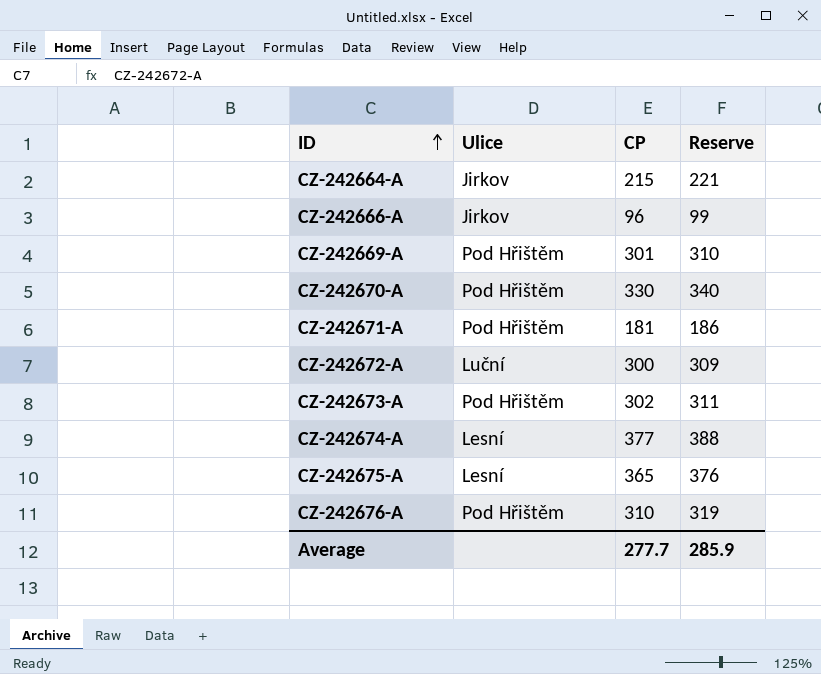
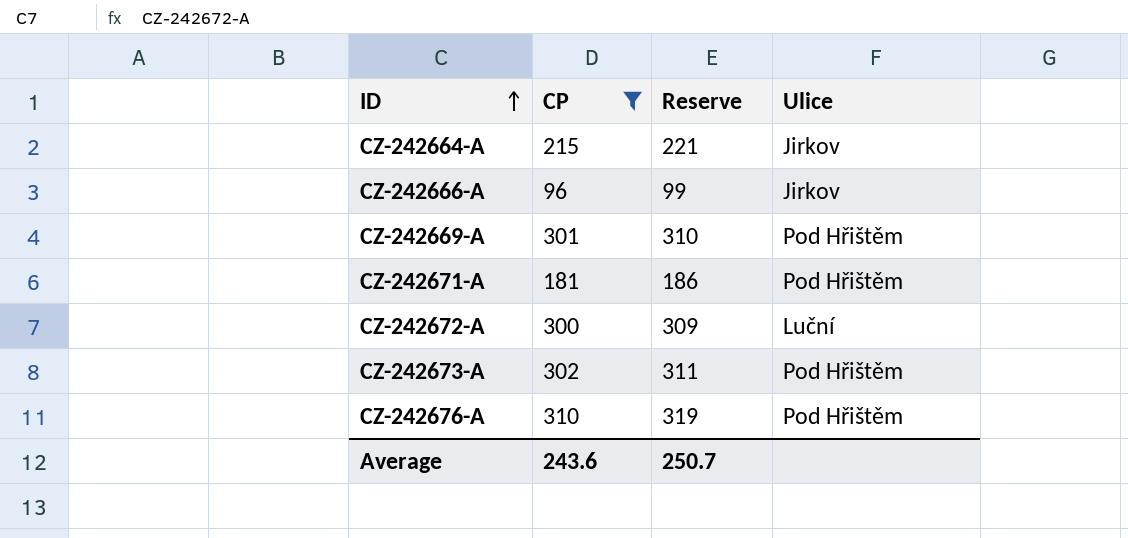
filter: none -> CP <= 310
column Ulice | position: 2 -> 4
Average | CP: 277.7 -> 243.6
Average | Reserve: 285.9 -> 250.7

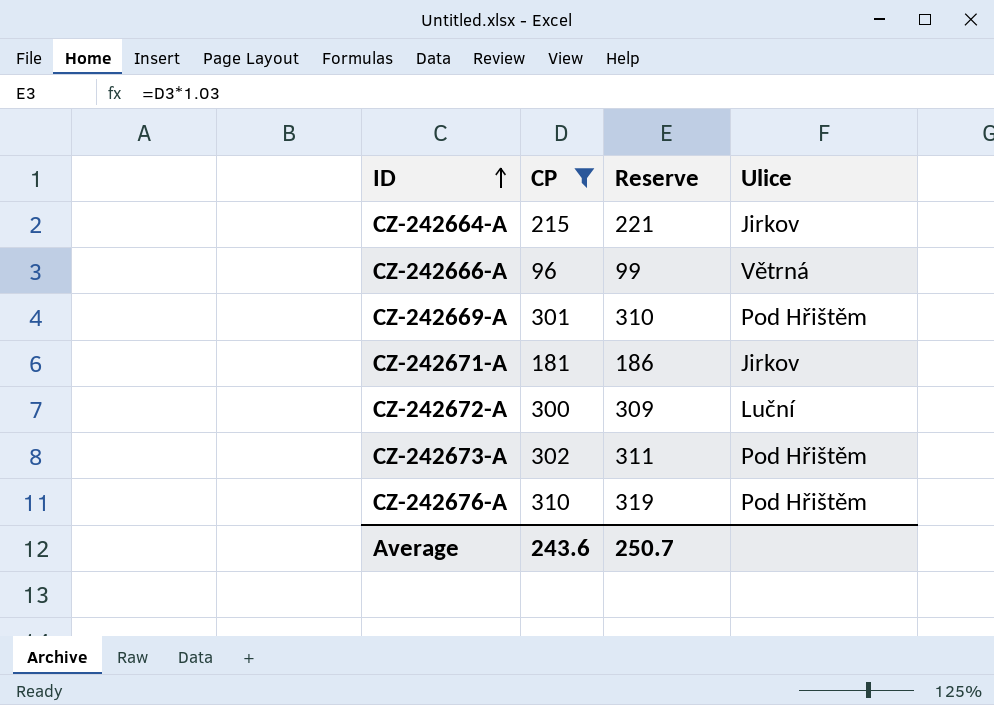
CZ-242666-A | Ulice: Jirkov -> Větrná
CZ-242671-A | Ulice: Pod Hřištěm -> Jirkov

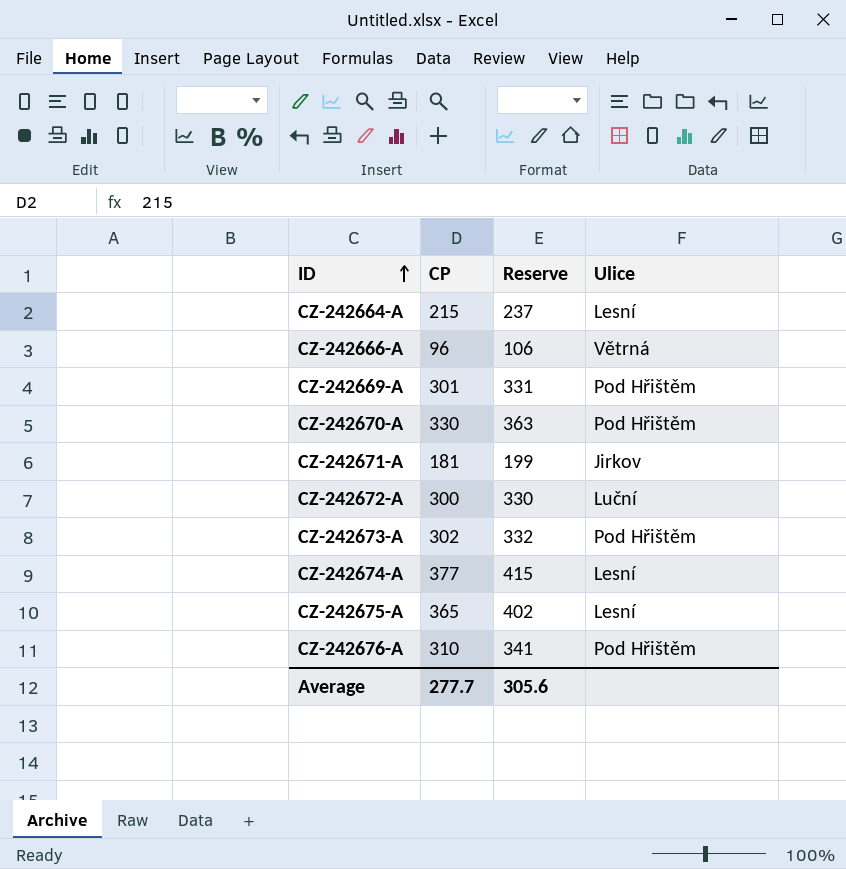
filter: CP <= 310 -> none
column Reserve | formula: [CP] * 1.03 -> [CP] * 1.1
CZ-242664-A | Ulice: Jirkov -> Lesní
Average | CP: 243.6 -> 277.7
Average | Reserve: 250.7 -> 305.6

